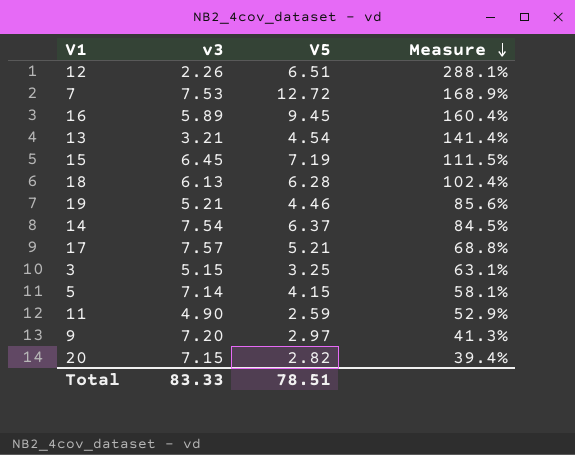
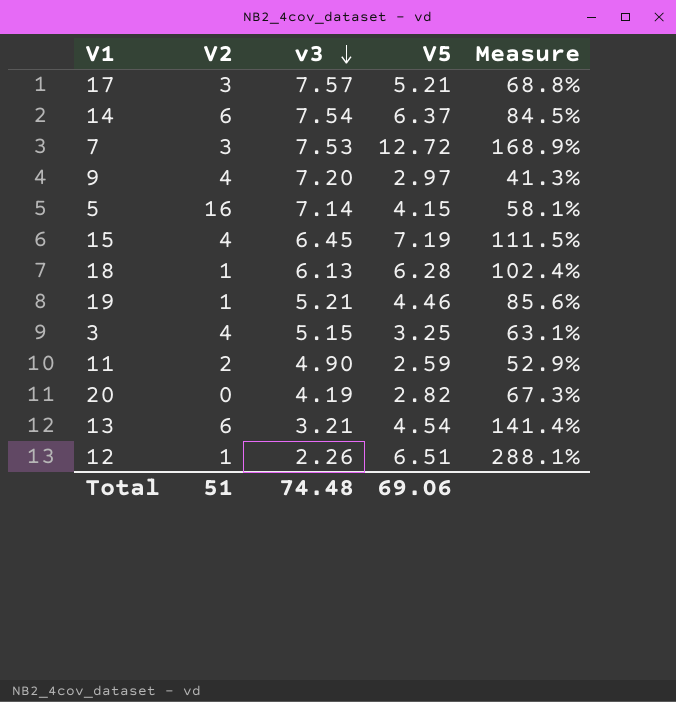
row order: Measure descending -> v3 descending
column V2 | position: none -> 2
row 16: 5.89 | 9.45 | 160.4% -> none
20 | v3: 7.15 -> 4.19
20 | Measure: 39.4% -> 67.3%
Total | v3: 83.33 -> 74.48
Total | V5: 78.51 -> 69.06

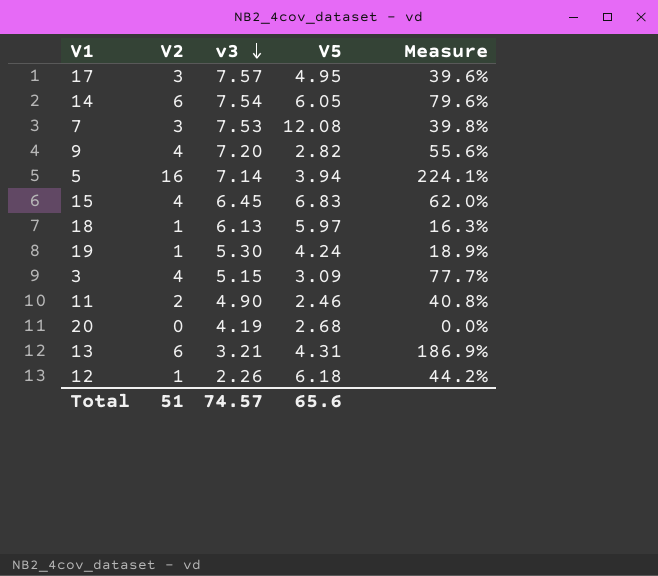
column Measure | formula: [V5] / [v3] -> [V2] / [v3]
17 | V5: 5.21 -> 4.95
14 | V5: 6.37 -> 6.05
7 | V5: 12.72 -> 12.08
9 | V5: 2.97 -> 2.82
5 | V5: 4.15 -> 3.94
15 | V5: 7.19 -> 6.83
18 | V5: 6.28 -> 5.97
19 | v3: 5.21 -> 5.30
19 | V5: 4.46 -> 4.24
3 | V5: 3.25 -> 3.09
11 | V5: 2.59 -> 2.46
20 | V5: 2.82 -> 2.68
13 | V5: 4.54 -> 4.31
12 | V5: 6.51 -> 6.18
Total | v3: 74.48 -> 74.57
Total | V5: 69.06 -> 65.6

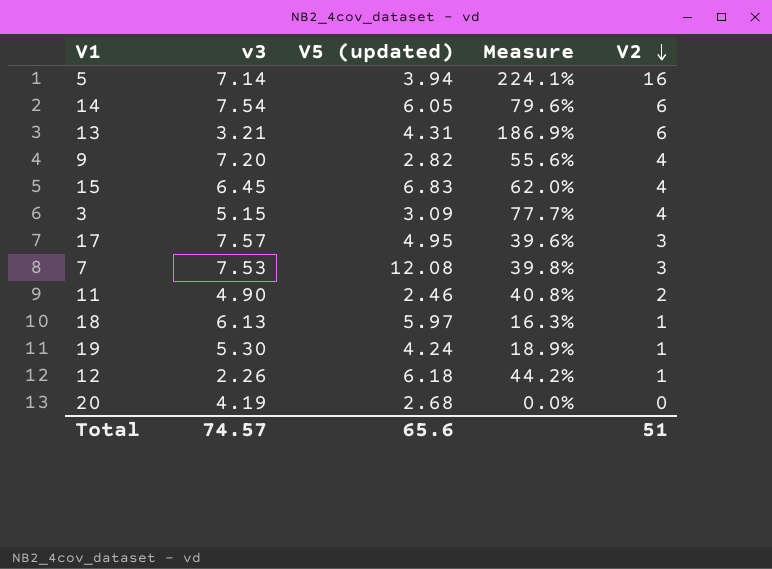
row order: v3 descending -> V2 descending
column name: V5 -> V5 (updated)
column V2 | position: 2 -> 5

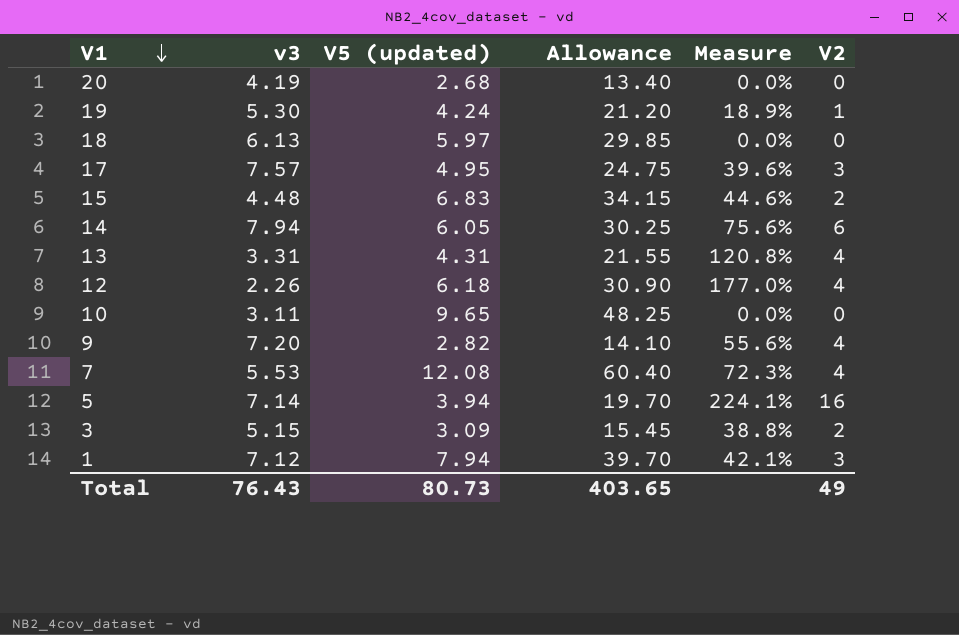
row order: V2 descending -> V1 descending
column Allowance | formula: none -> [V5 (updated)] * 5
row 11: 4.90 | 2.46 | 40.8% | 2 -> none
18 | Measure: 16.3% -> 0.0%
18 | V2: 1 -> 0
15 | v3: 6.45 -> 4.48
15 | Measure: 62.0% -> 44.6%
15 | V2: 4 -> 2
14 | v3: 7.54 -> 7.94
14 | Measure: 79.6% -> 75.6%
13 | v3: 3.21 -> 3.31
13 | Measure: 186.9% -> 120.8%
13 | V2: 6 -> 4
12 | Measure: 44.2% -> 177.0%
12 | V2: 1 -> 4
row 10: none -> 3.11 | 9.65 | 48.25 | 0.0% | 0
7 | v3: 7.53 -> 5.53
7 | Measure: 39.8% -> 72.3%
7 | V2: 3 -> 4
3 | Measure: 77.7% -> 38.8%
3 | V2: 4 -> 2
row 1: none -> 7.12 | 7.94 | 39.70 | 42.1% | 3
Total | v3: 74.57 -> 76.43
Total | V5 (updated): 65.6 -> 80.73
Total | V2: 51 -> 49

